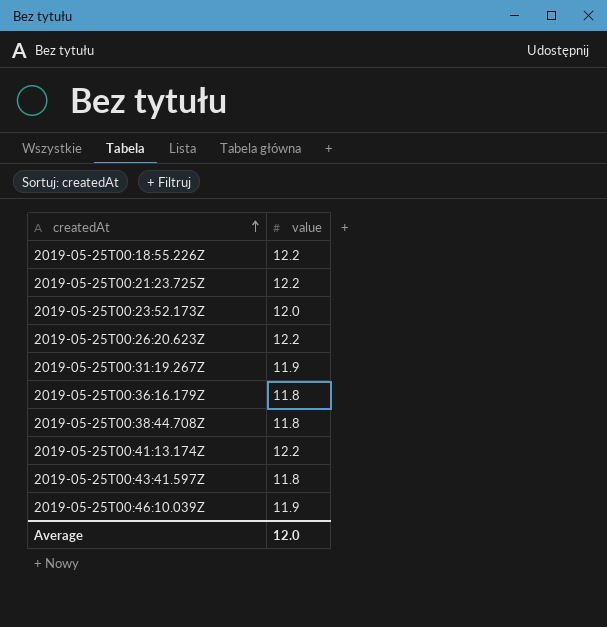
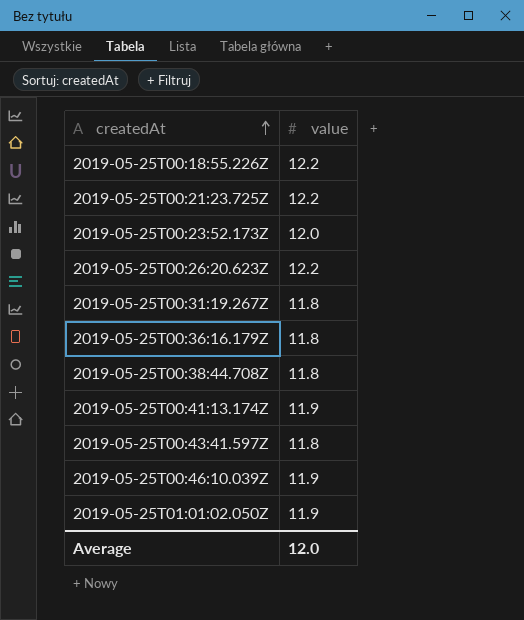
2019-05-25T00:31:19.267Z | value: 11.9 -> 11.8
2019-05-25T00:41:13.174Z | value: 12.2 -> 11.9
row 2019-05-25T01:01:02.050Z: none -> 11.9

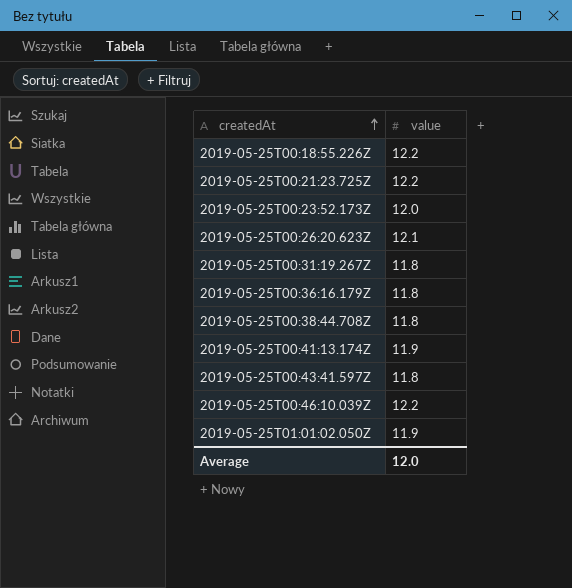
2019-05-25T00:26:20.623Z | value: 12.2 -> 12.1
2019-05-25T00:46:10.039Z | value: 11.9 -> 12.2

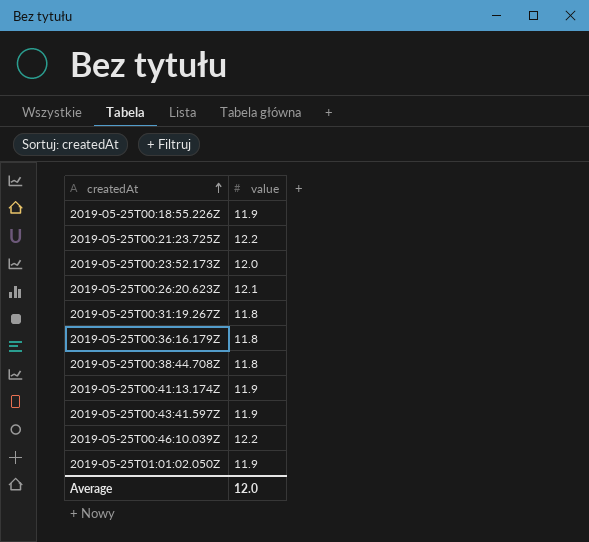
2019-05-25T00:18:55.226Z | value: 12.2 -> 11.9
2019-05-25T00:43:41.597Z | value: 11.8 -> 11.9

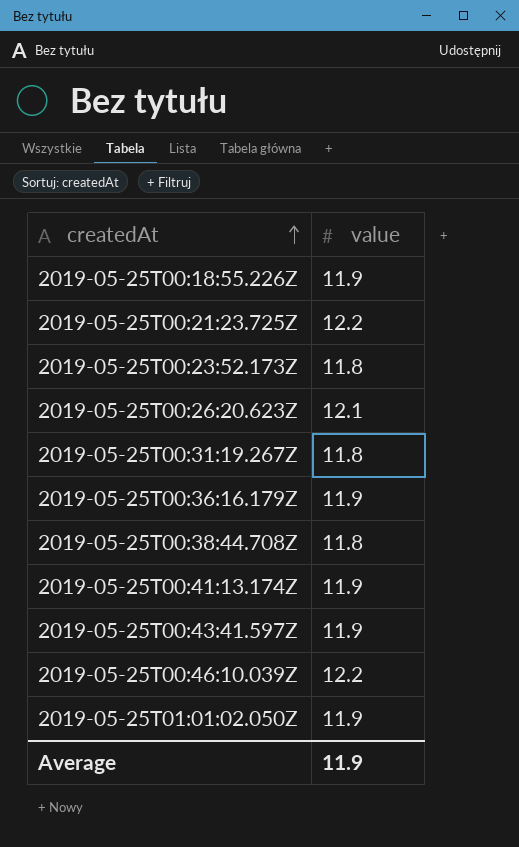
2019-05-25T00:23:52.173Z | value: 12.0 -> 11.8
2019-05-25T00:36:16.179Z | value: 11.8 -> 11.9
Average | value: 12.0 -> 11.9

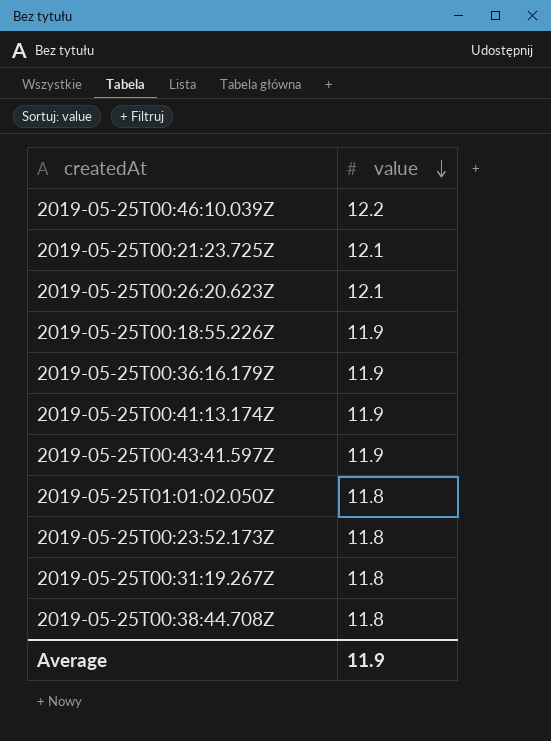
row order: createdAt ascending -> value descending
2019-05-25T00:21:23.725Z | value: 12.2 -> 12.1
2019-05-25T01:01:02.050Z | value: 11.9 -> 11.8

